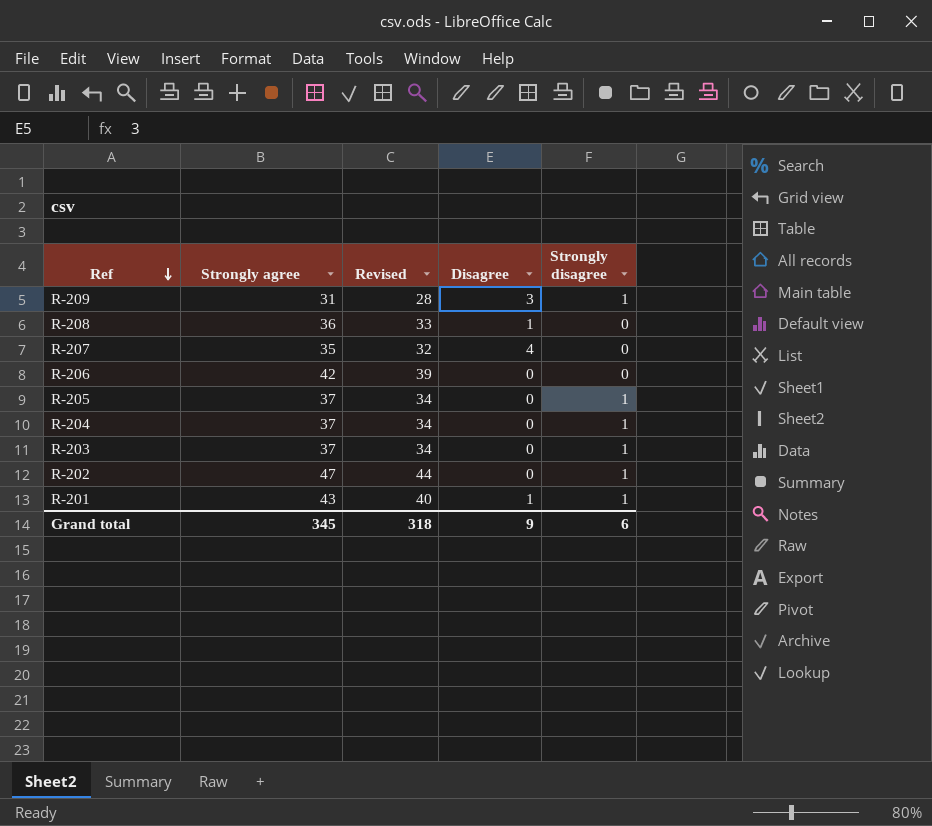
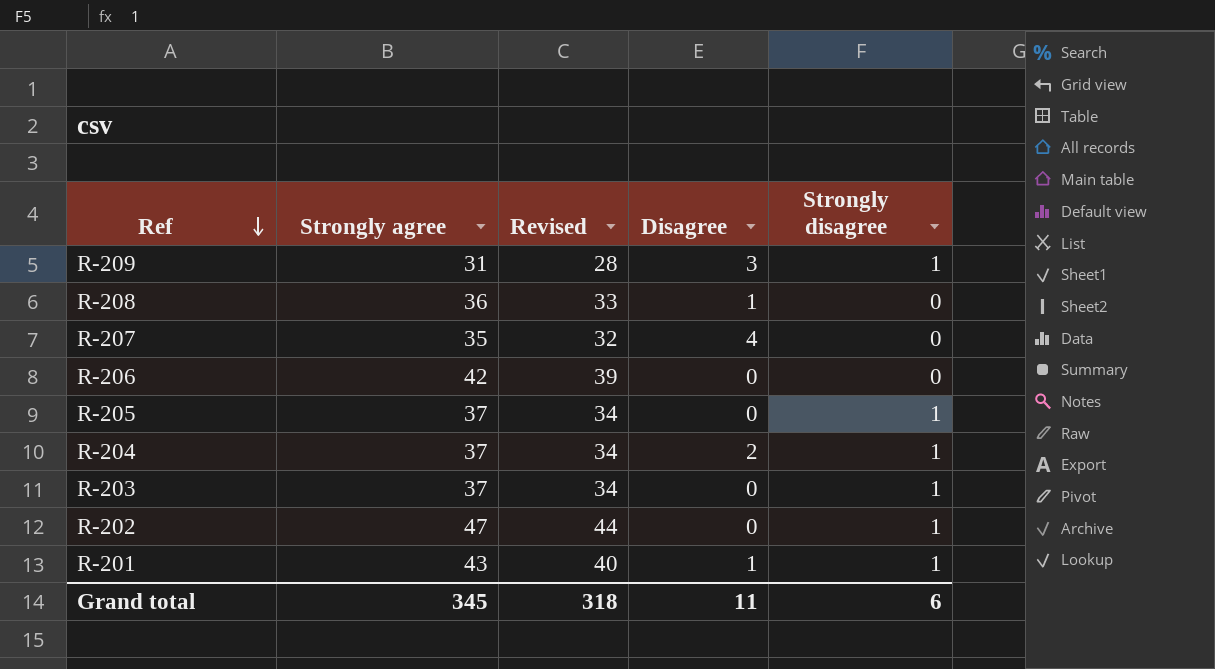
R-204 | Disagree: 0 -> 2
Grand total | Disagree: 9 -> 11

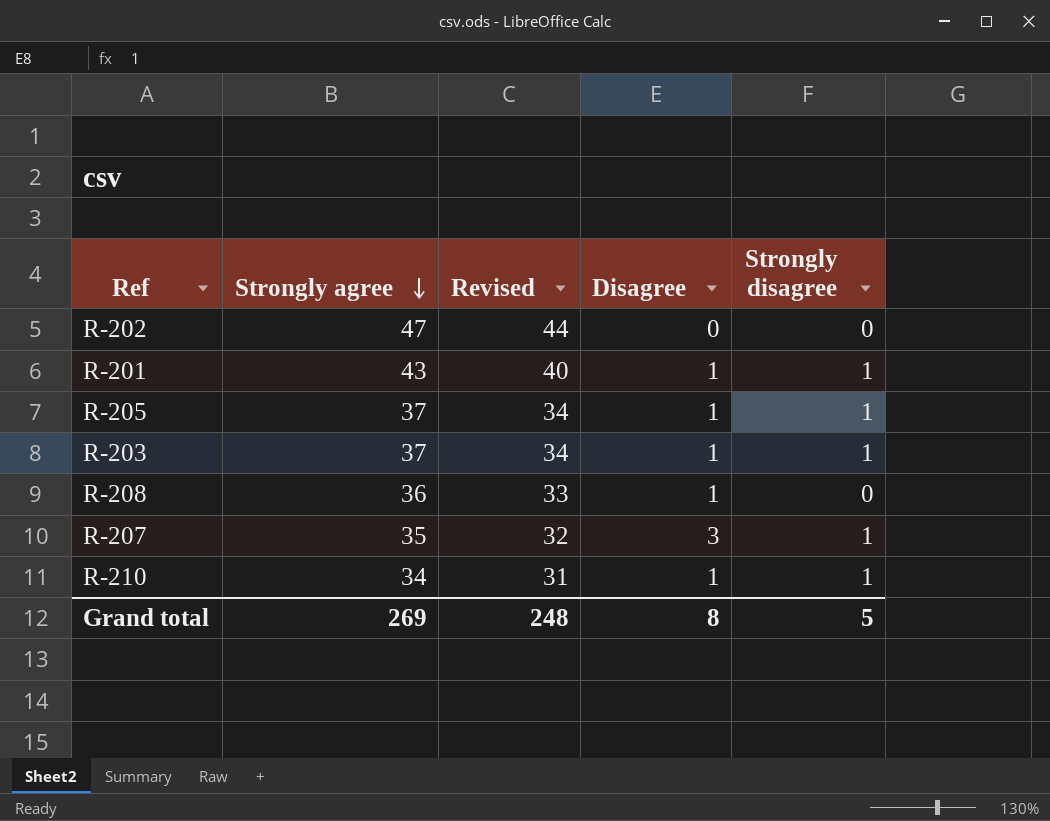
row order: Ref descending -> Strongly agree descending
row R-209: 31 | 28 | 3 | 1 -> none
row R-206: 42 | 39 | 0 | 0 -> none
row R-204: 37 | 34 | 2 | 1 -> none
R-202 | Strongly disagree: 1 -> 0
R-205 | Disagree: 0 -> 1
R-203 | Disagree: 0 -> 1
R-207 | Disagree: 4 -> 3
R-207 | Strongly disagree: 0 -> 1
row R-210: none -> 34 | 31 | 1 | 1
Grand total | Strongly agree: 345 -> 269
Grand total | Revised: 318 -> 248
Grand total | Disagree: 11 -> 8
Grand total | Strongly disagree: 6 -> 5

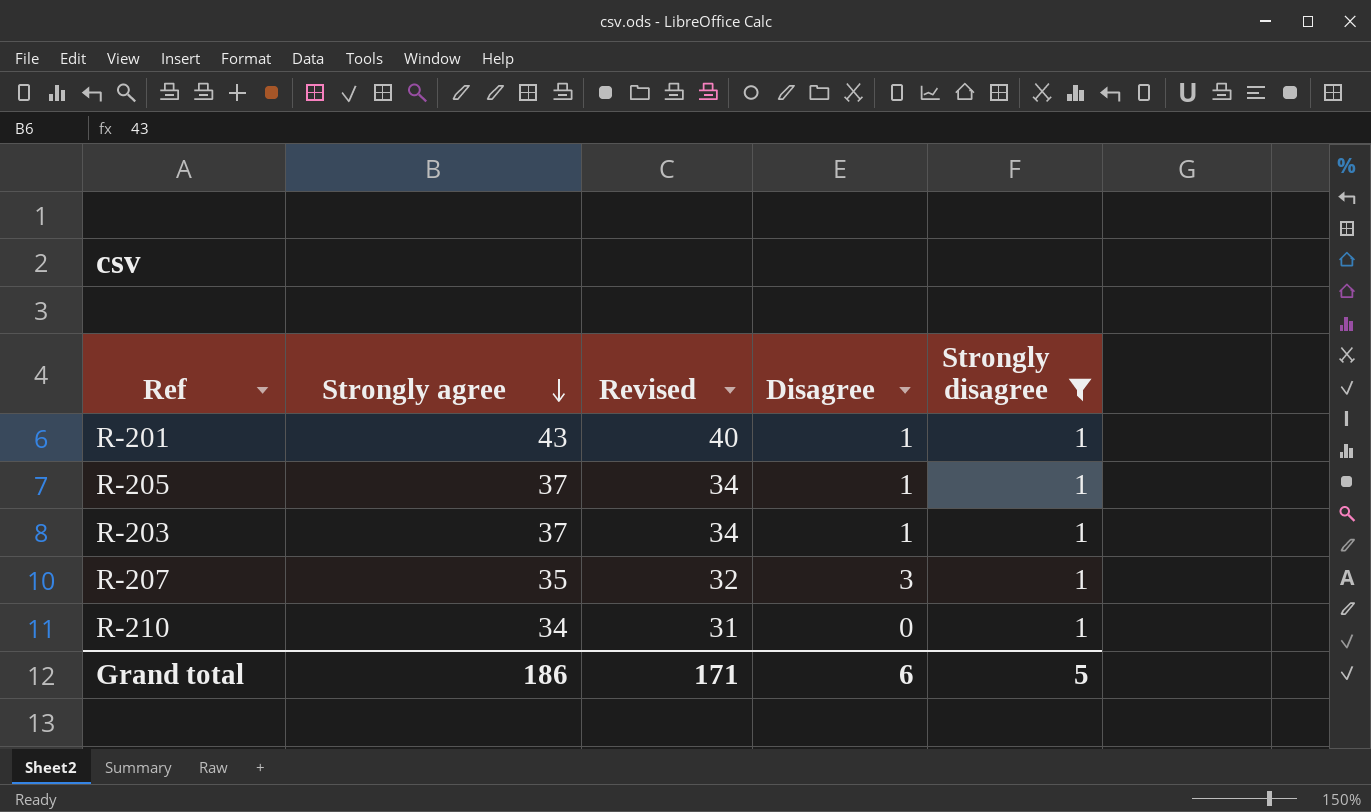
filter: none -> Strongly disagree = 1
R-210 | Disagree: 1 -> 0
Grand total | Strongly agree: 269 -> 186
Grand total | Revised: 248 -> 171
Grand total | Disagree: 8 -> 6

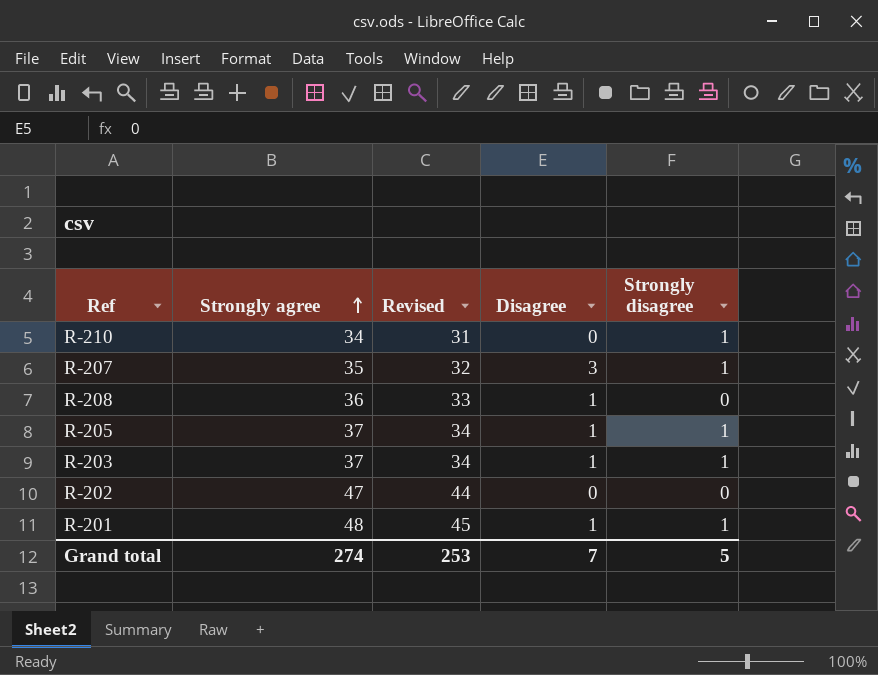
filter: Strongly disagree = 1 -> none
row order: Strongly agree descending -> Strongly agree ascending
R-201 | Strongly agree: 43 -> 48
R-201 | Revised: 40 -> 45
Grand total | Strongly agree: 186 -> 274
Grand total | Revised: 171 -> 253
Grand total | Disagree: 6 -> 7

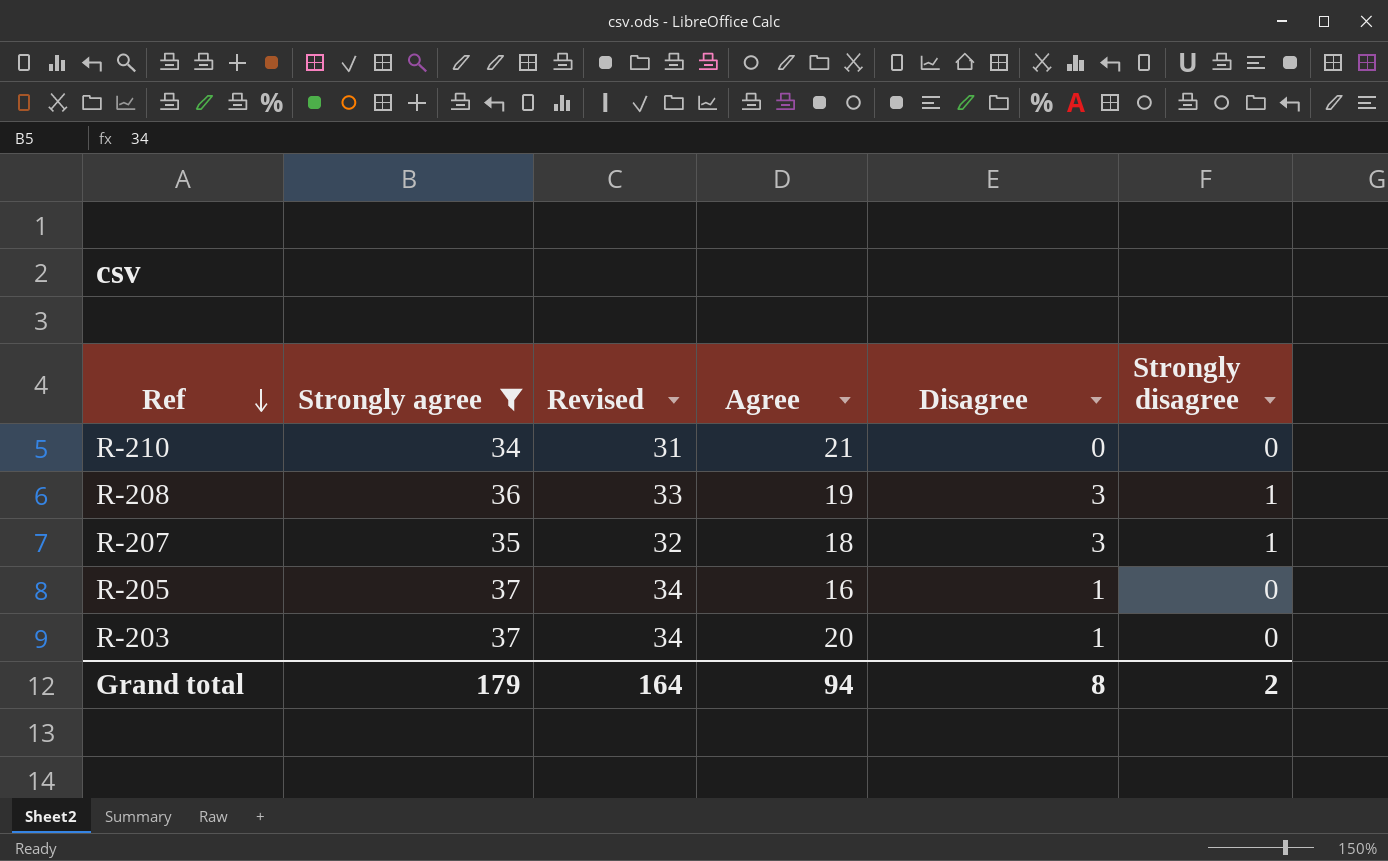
filter: none -> Strongly agree <= 37
row order: Strongly agree ascending -> Ref descending
column Agree | position: none -> 4
R-210 | Strongly disagree: 1 -> 0
R-208 | Disagree: 1 -> 3
R-208 | Strongly disagree: 0 -> 1
R-205 | Strongly disagree: 1 -> 0
R-203 | Strongly disagree: 1 -> 0
Grand total | Strongly agree: 274 -> 179
Grand total | Revised: 253 -> 164
Grand total | Disagree: 7 -> 8
Grand total | Strongly disagree: 5 -> 2

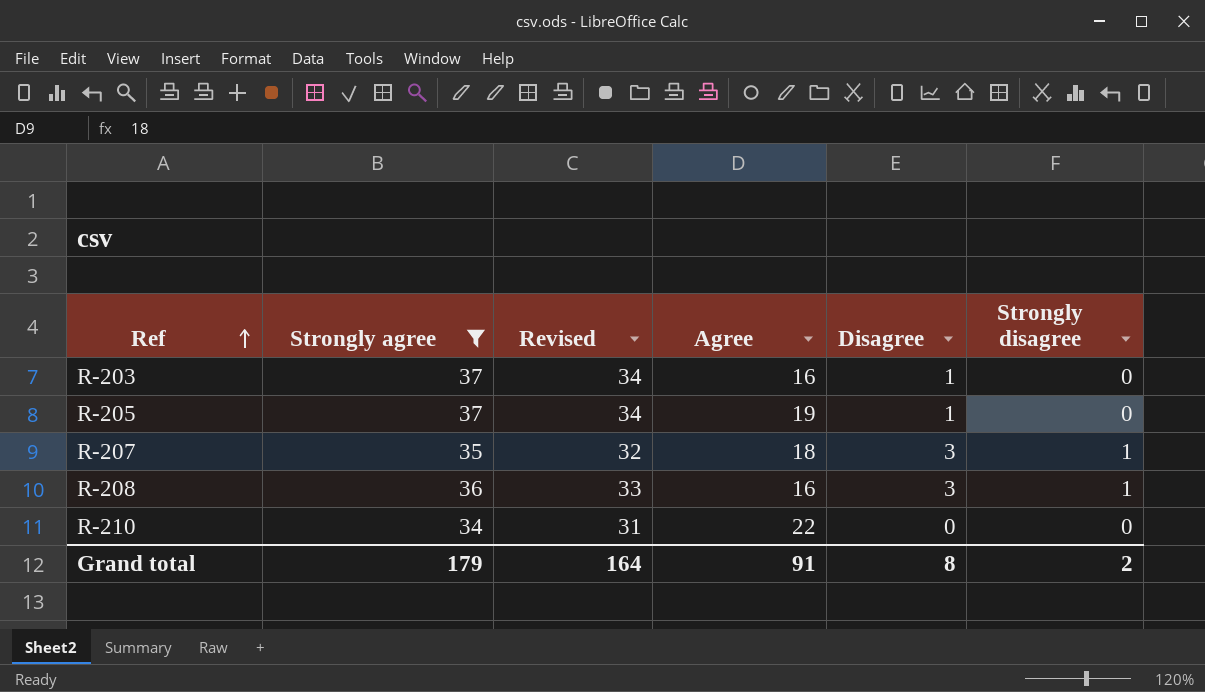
row order: Ref descending -> Ref ascending
R-203 | Agree: 20 -> 16
R-205 | Agree: 16 -> 19
R-208 | Agree: 19 -> 16
R-210 | Agree: 21 -> 22
Grand total | Agree: 94 -> 91

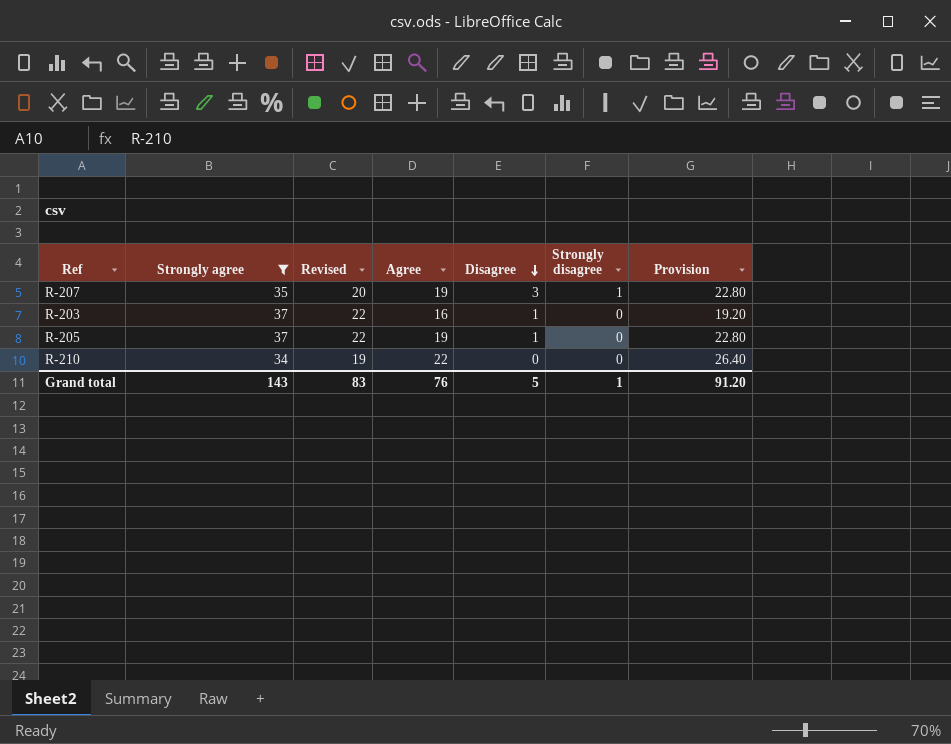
row order: Ref ascending -> Disagree descending
column Revised | formula: [Strongly agree] - 3 -> [Strongly agree] - 15
column Provision | formula: none -> [Agree] * 1.2
row R-208: 36 | 33 | 16 | 3 | 1 -> none
R-207 | Agree: 18 -> 19
Grand total | Strongly agree: 179 -> 143
Grand total | Revised: 164 -> 83
Grand total | Agree: 91 -> 76
Grand total | Disagree: 8 -> 5
Grand total | Strongly disagree: 2 -> 1

